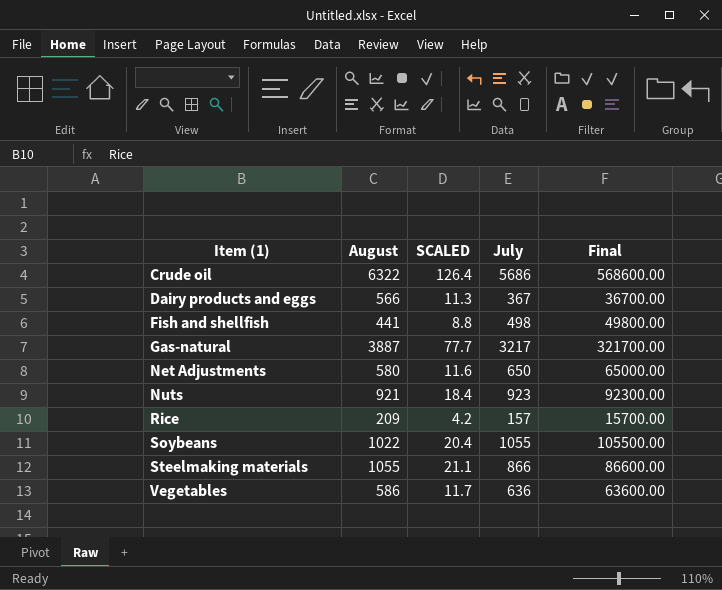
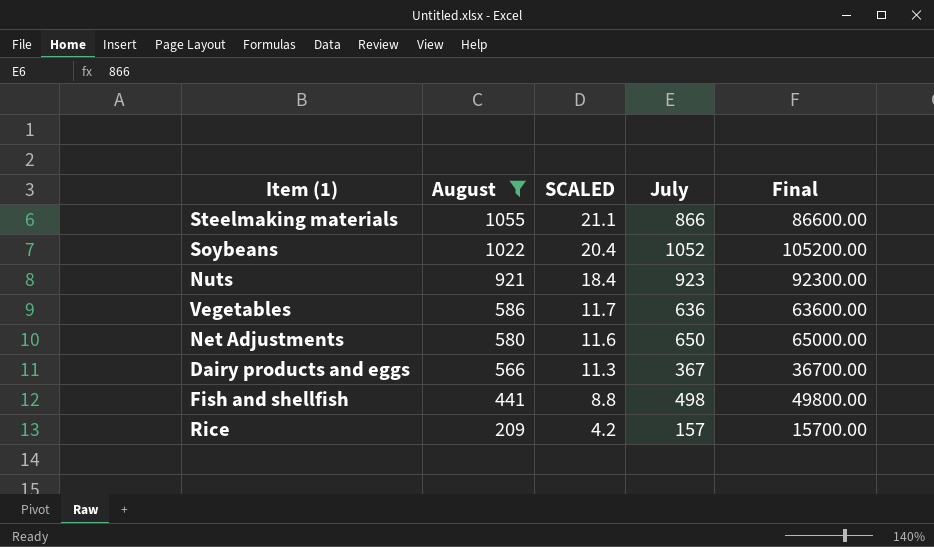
filter: none -> August <= 1055
row order: Item (1) ascending -> August descending
Soybeans | July: 1055 -> 1052
Soybeans | Final: 105500.00 -> 105200.00

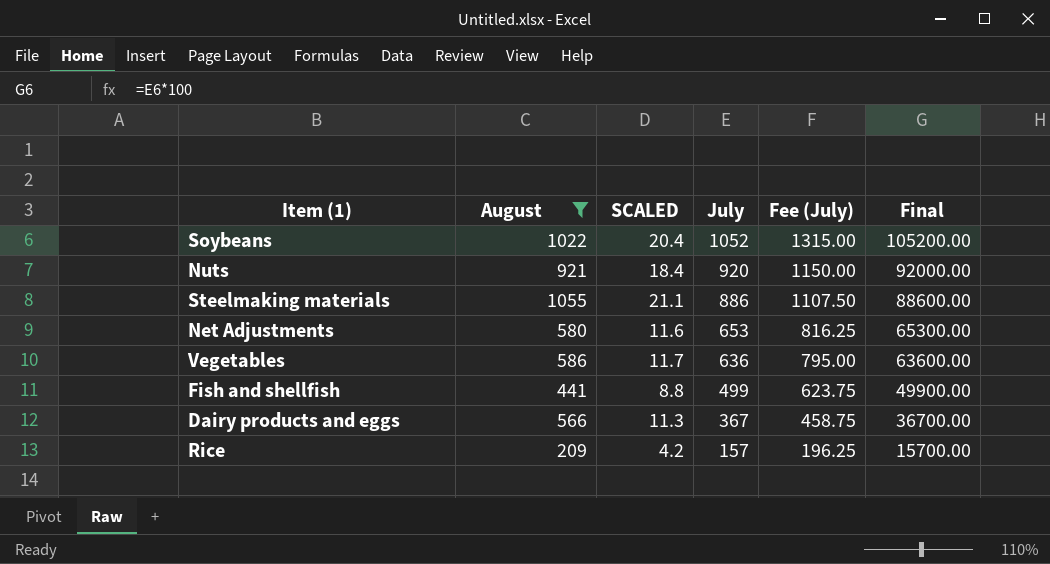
row order: August descending -> July descending
column Fee (July) | formula: none -> [July] * 1.25
Nuts | July: 923 -> 920
Nuts | Final: 92300.00 -> 92000.00
Steelmaking materials | July: 866 -> 886
Steelmaking materials | Final: 86600.00 -> 88600.00
Net Adjustments | July: 650 -> 653
Net Adjustments | Final: 65000.00 -> 65300.00
Fish and shellfish | July: 498 -> 499
Fish and shellfish | Final: 49800.00 -> 49900.00

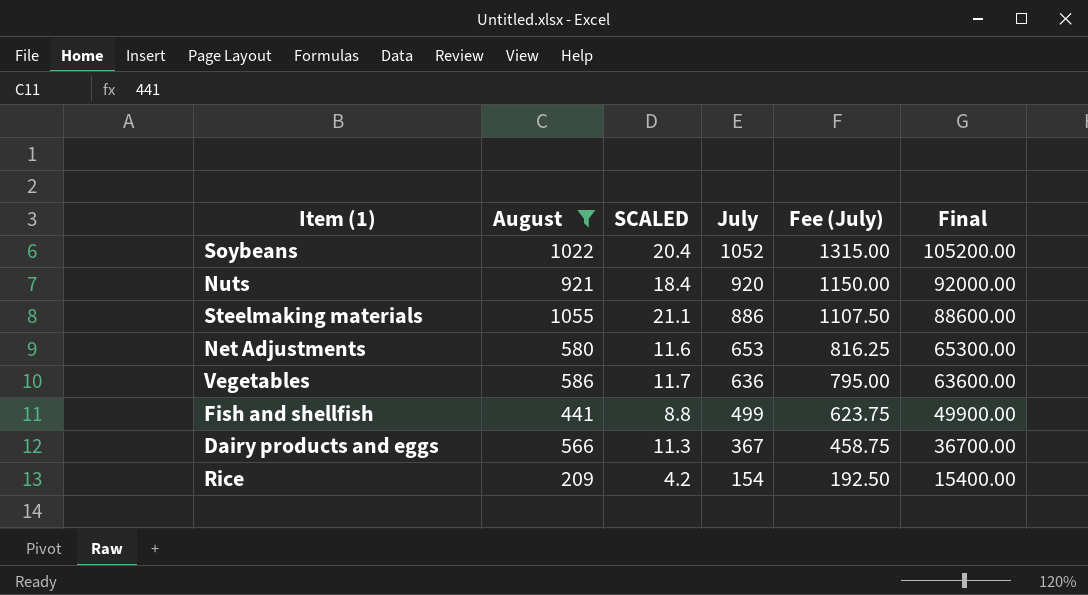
Rice | July: 157 -> 154
Rice | Fee (July): 196.25 -> 192.50
Rice | Final: 15700.00 -> 15400.00

